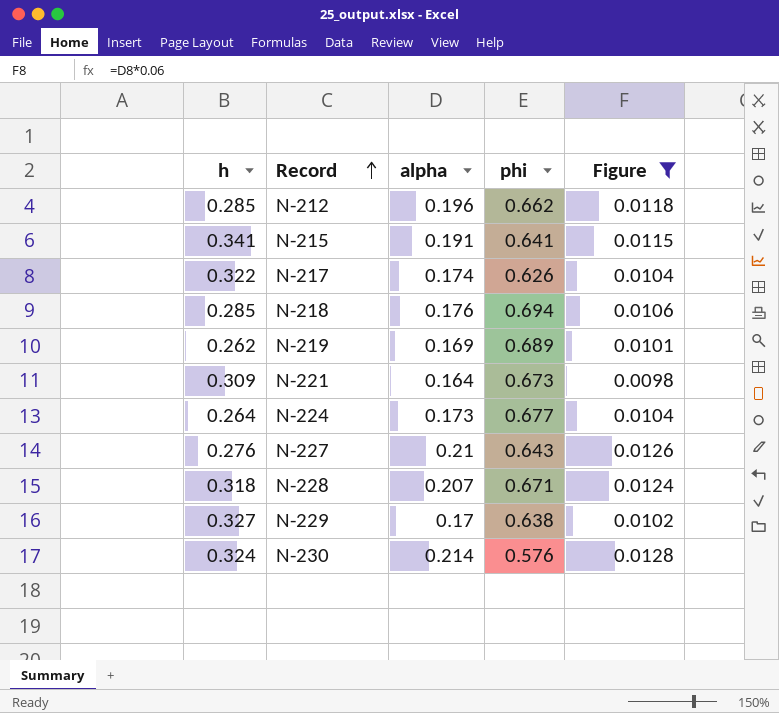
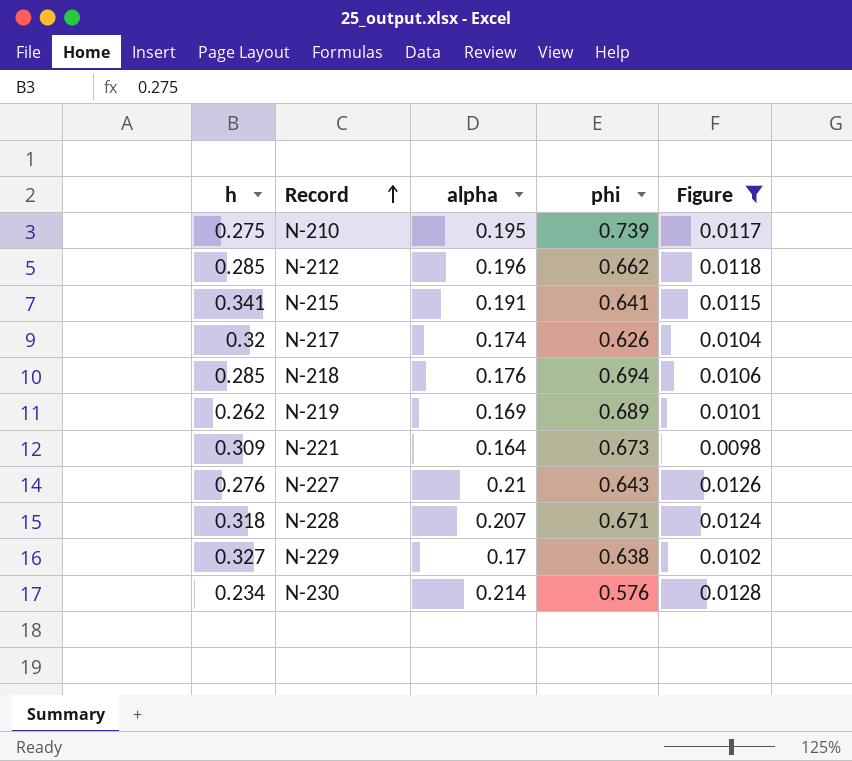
row N-224: 0.264 | 0.173 | 0.677 | 0.0104 -> none
row N-210: none -> 0.275 | 0.195 | 0.739 | 0.0117
N-217 | h: 0.322 -> 0.32
N-230 | h: 0.324 -> 0.234

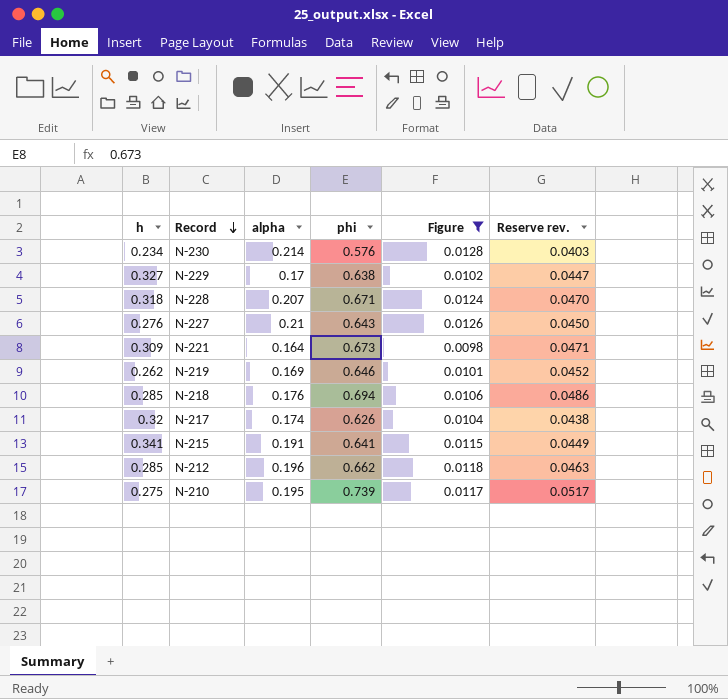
row order: Record ascending -> Record descending
column Reserve rev. | formula: none -> [phi] * 0.07
N-219 | phi: 0.689 -> 0.646

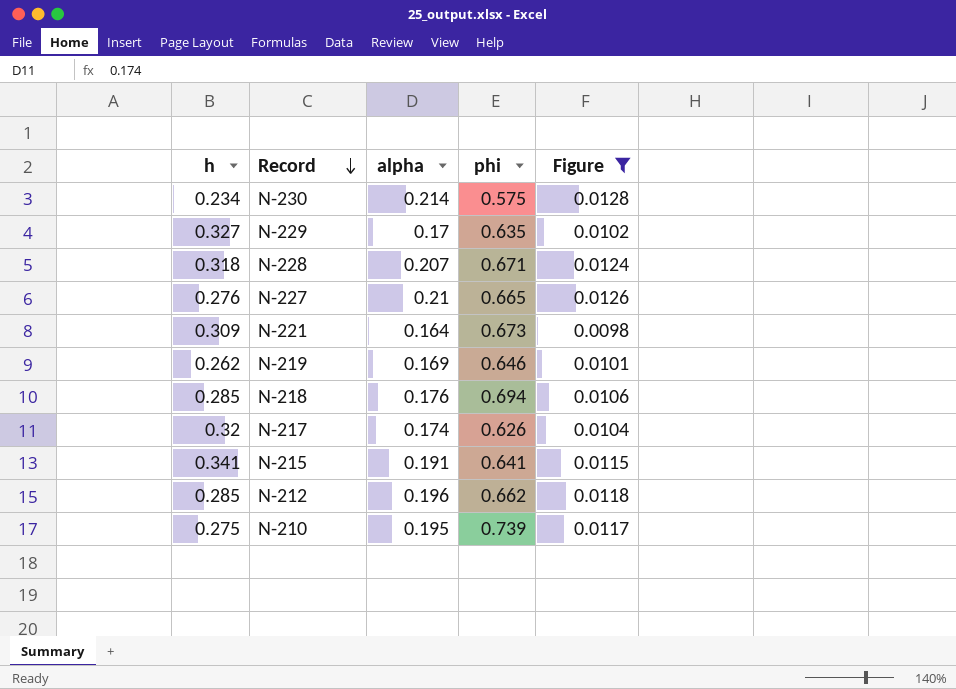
column Reserve rev. | formula: [phi] * 0.07 -> none
N-230 | phi: 0.576 -> 0.575
N-229 | phi: 0.638 -> 0.635
N-227 | phi: 0.643 -> 0.665

